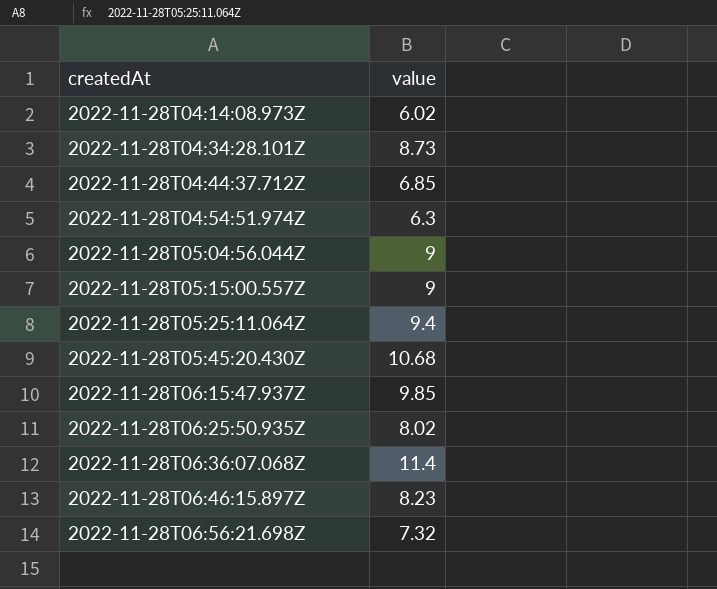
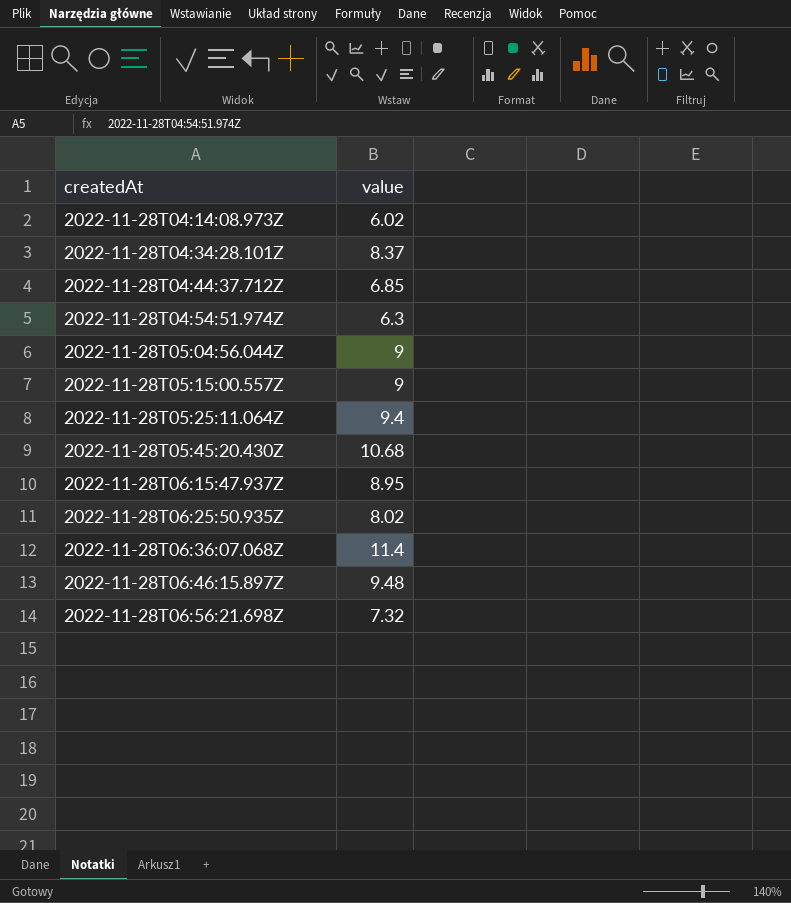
2022-11-28T04:34:28.101Z | value: 8.73 -> 8.37
2022-11-28T06:15:47.937Z | value: 9.85 -> 8.95
2022-11-28T06:46:15.897Z | value: 8.23 -> 9.48

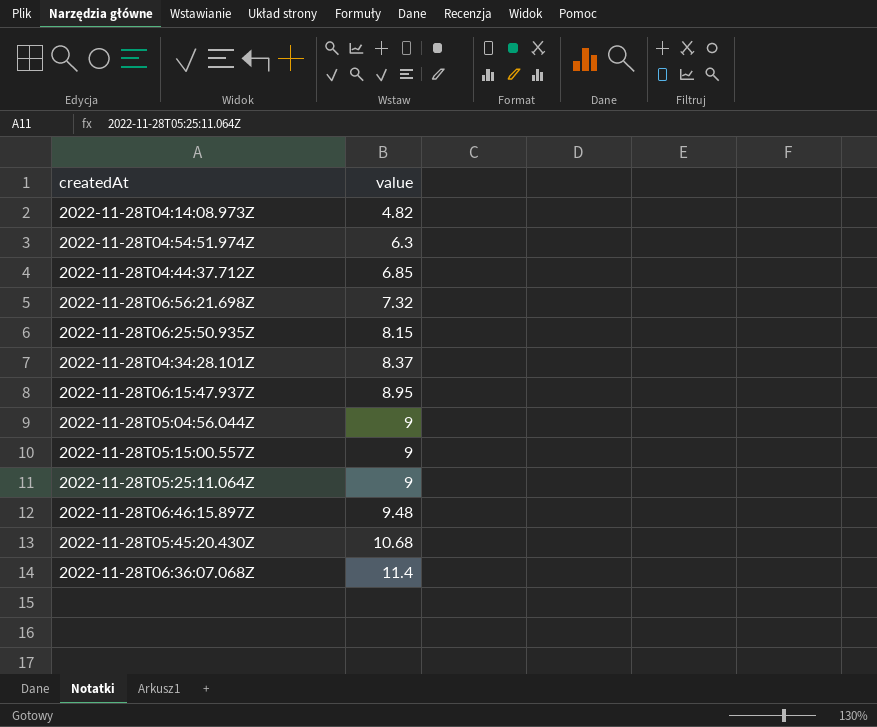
row order: createdAt ascending -> value ascending
2022-11-28T04:14:08.973Z | value: 6.02 -> 4.82
2022-11-28T06:25:50.935Z | value: 8.02 -> 8.15
2022-11-28T05:25:11.064Z | value: 9.4 -> 9

